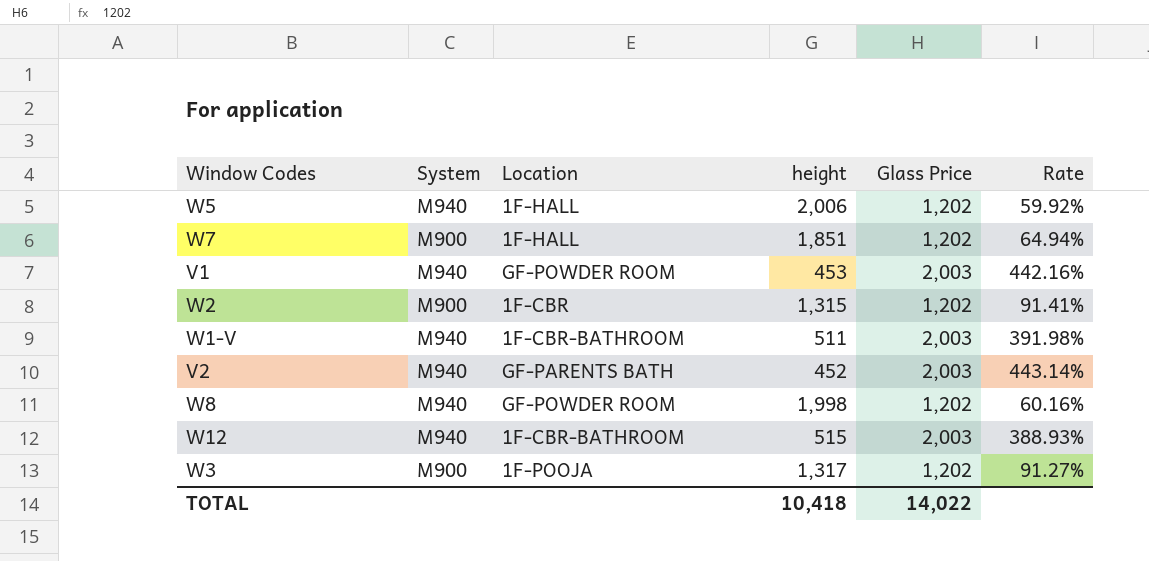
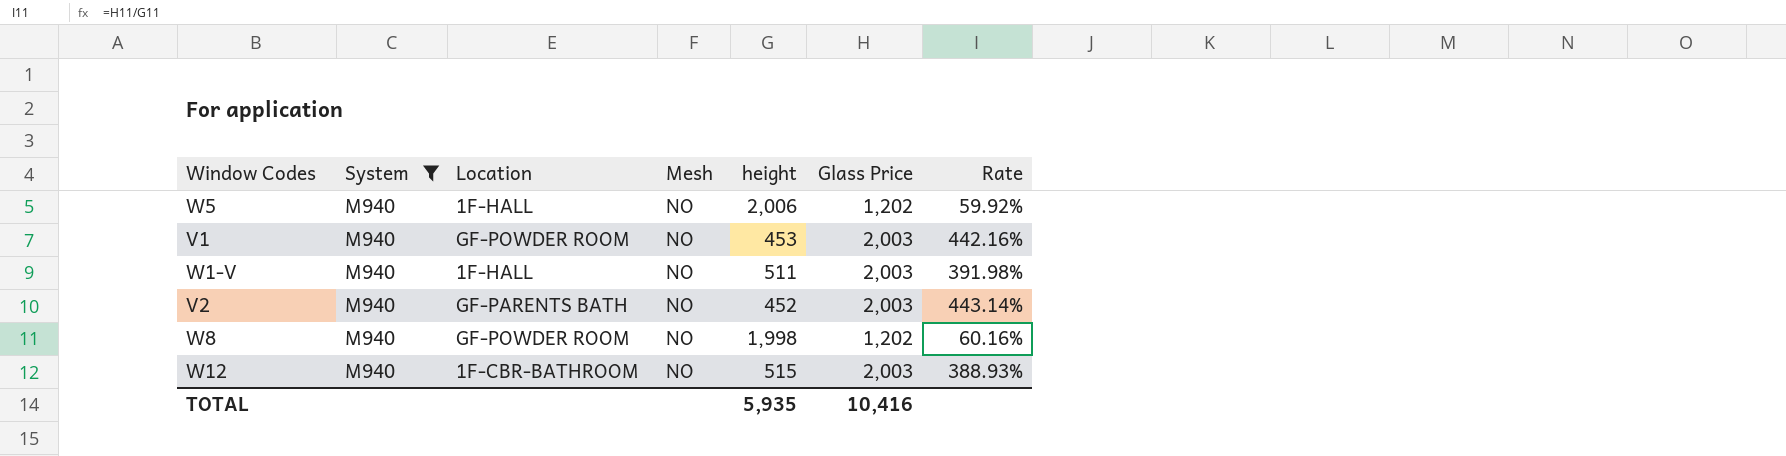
filter: none -> System = M940
column Mesh | position: none -> 4
W1-V | Location: 1F-CBR-BATHROOM -> 1F-HALL
TOTAL | height: 10,418 -> 5,935
TOTAL | Glass Price: 14,022 -> 10,416

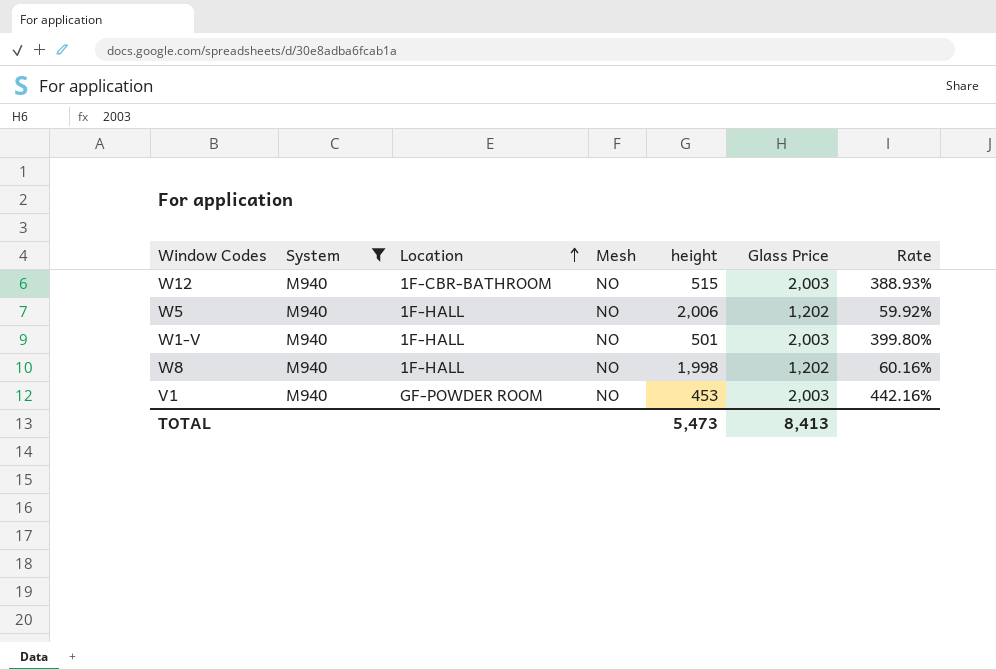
row order: none -> Location ascending
row V2: M940 | GF-PARENTS BATH | NO | 452 | 2,003 | 443.14% -> none
W1-V | height: 511 -> 501
W1-V | Rate: 391.98% -> 399.80%
W8 | Location: GF-POWDER ROOM -> 1F-HALL
TOTAL | height: 5,935 -> 5,473
TOTAL | Glass Price: 10,416 -> 8,413

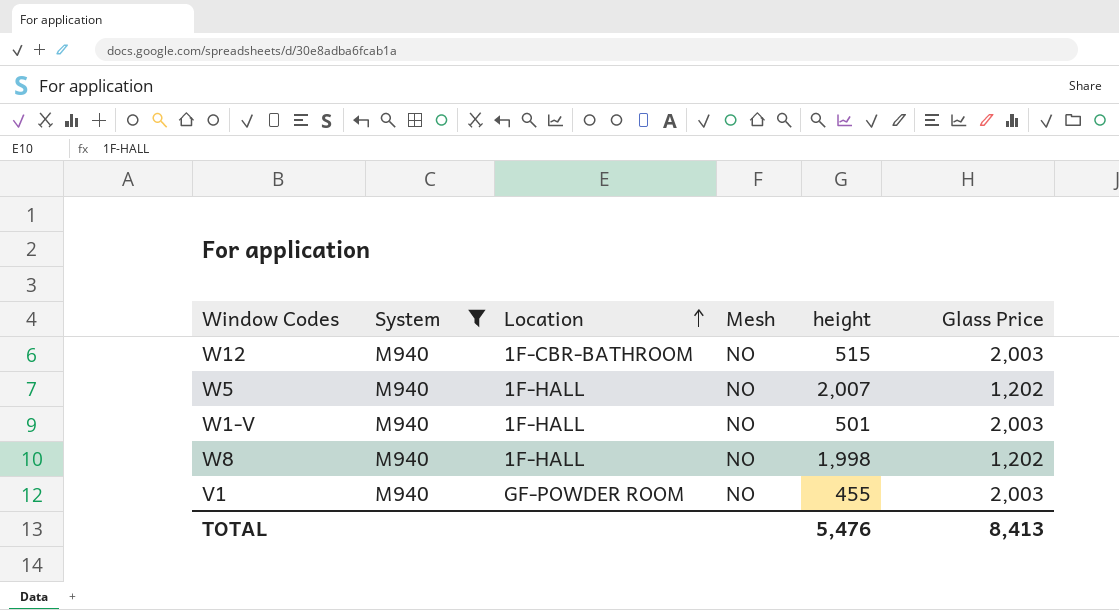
column Rate | formula: [Glass Price] / [height] -> none
W5 | height: 2,006 -> 2,007
V1 | height: 453 -> 455
TOTAL | height: 5,473 -> 5,476

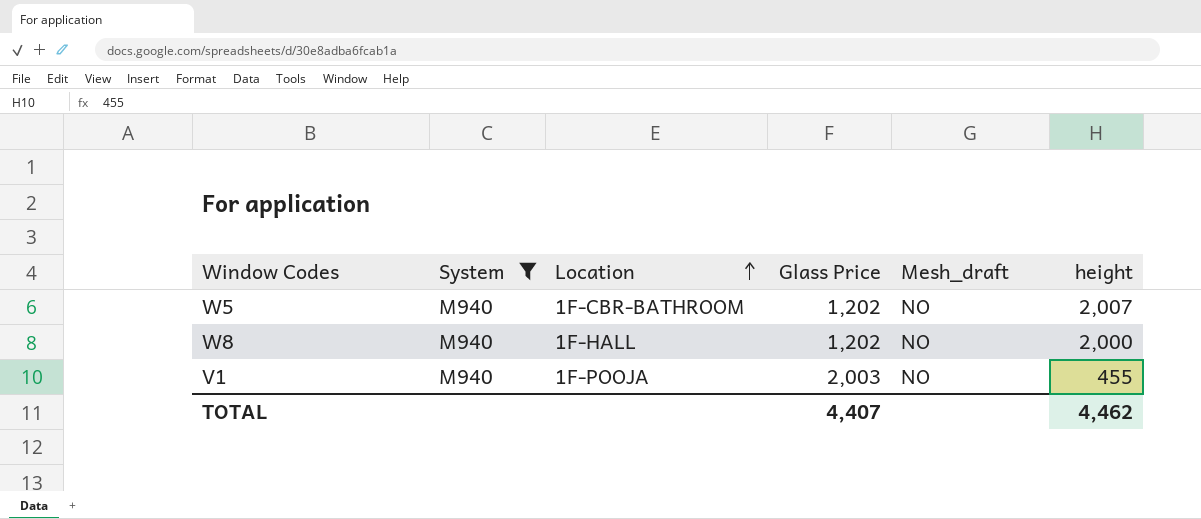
column Glass Price | position: 6 -> 4
column name: Mesh -> Mesh_draft
row W12: M940 | 1F-CBR-BATHROOM | NO | 515 | 2,003 -> none
row W1-V: M940 | 1F-HALL | NO | 501 | 2,003 -> none
W5 | Location: 1F-HALL -> 1F-CBR-BATHROOM
W8 | height: 1,998 -> 2,000
V1 | Location: GF-POWDER ROOM -> 1F-POOJA
TOTAL | Glass Price: 8,413 -> 4,407
TOTAL | height: 5,476 -> 4,462

